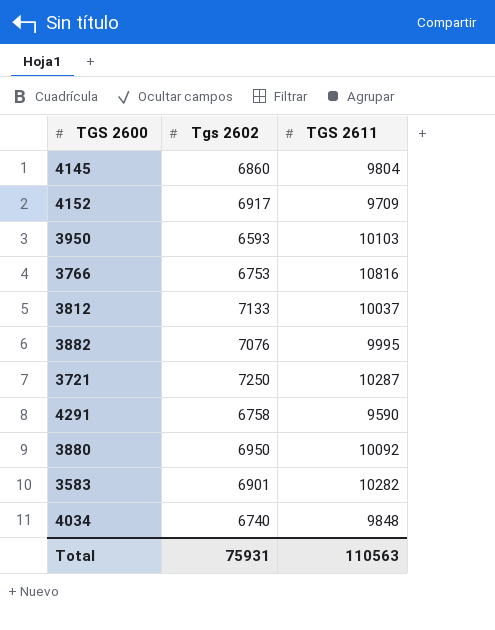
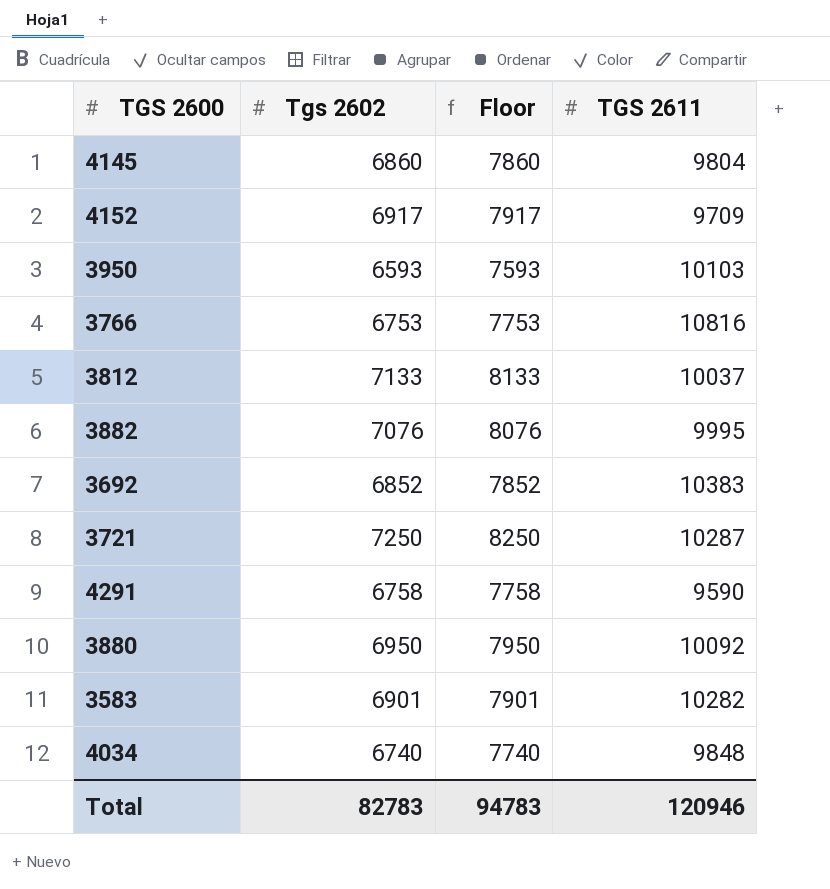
column Floor | formula: none -> [Tgs 2602] + 1000
row 3692: none -> 6852 | 7852 | 10383
Total | Tgs 2602: 75931 -> 82783
Total | TGS 2611: 110563 -> 120946

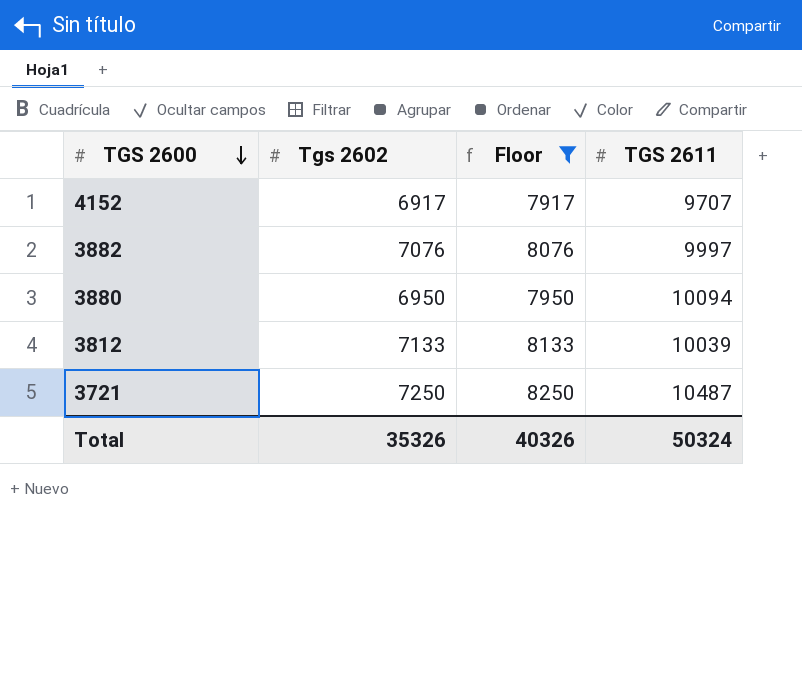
filter: none -> Floor >= 7917
row order: none -> TGS 2600 descending
4152 | TGS 2611: 9709 -> 9707
3882 | TGS 2611: 9995 -> 9997
3880 | TGS 2611: 10092 -> 10094
3812 | TGS 2611: 10037 -> 10039
3721 | TGS 2611: 10287 -> 10487
Total | Tgs 2602: 82783 -> 35326
Total | Floor: 94783 -> 40326
Total | TGS 2611: 120946 -> 50324

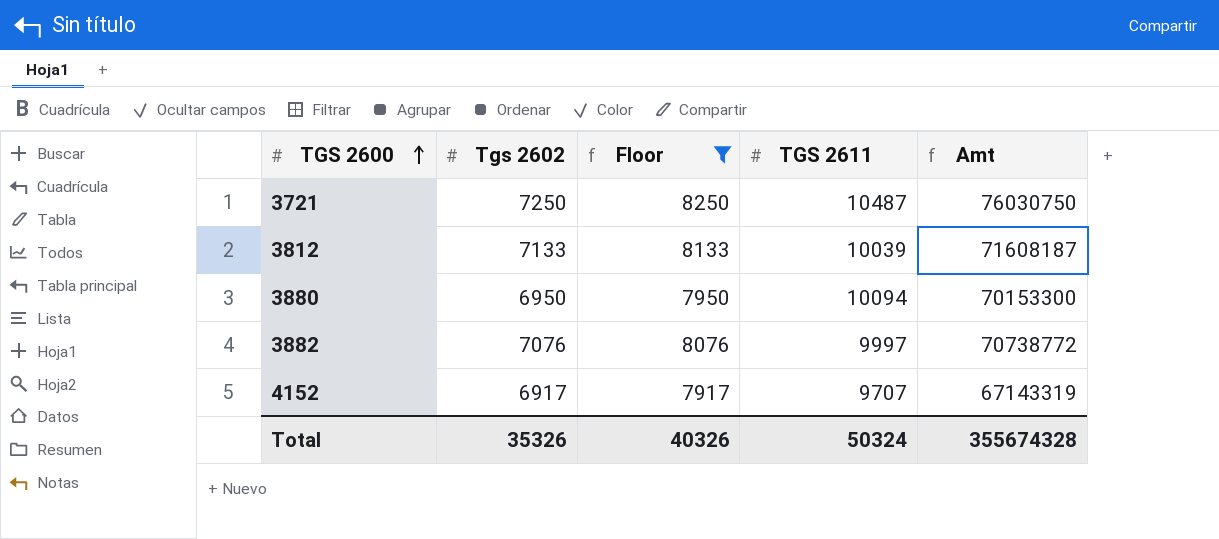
row order: TGS 2600 descending -> TGS 2600 ascending
column Amt | formula: none -> [Tgs 2602] * [TGS 2611]

